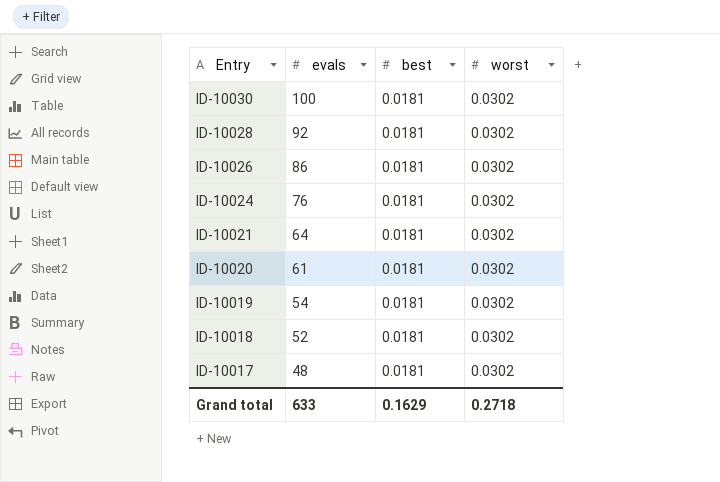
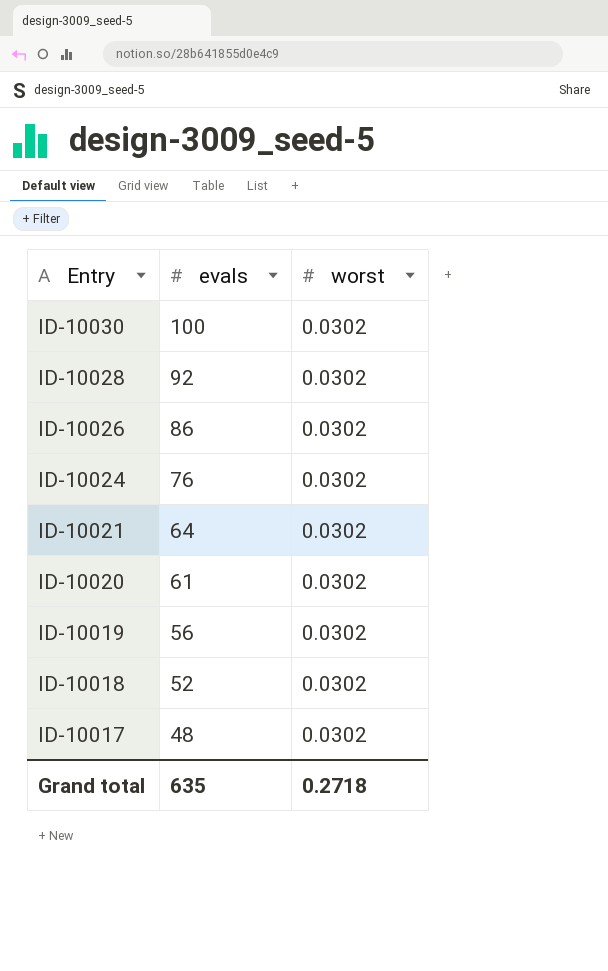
column best | position: 3 -> none
ID-10019 | evals: 54 -> 56
Grand total | evals: 633 -> 635

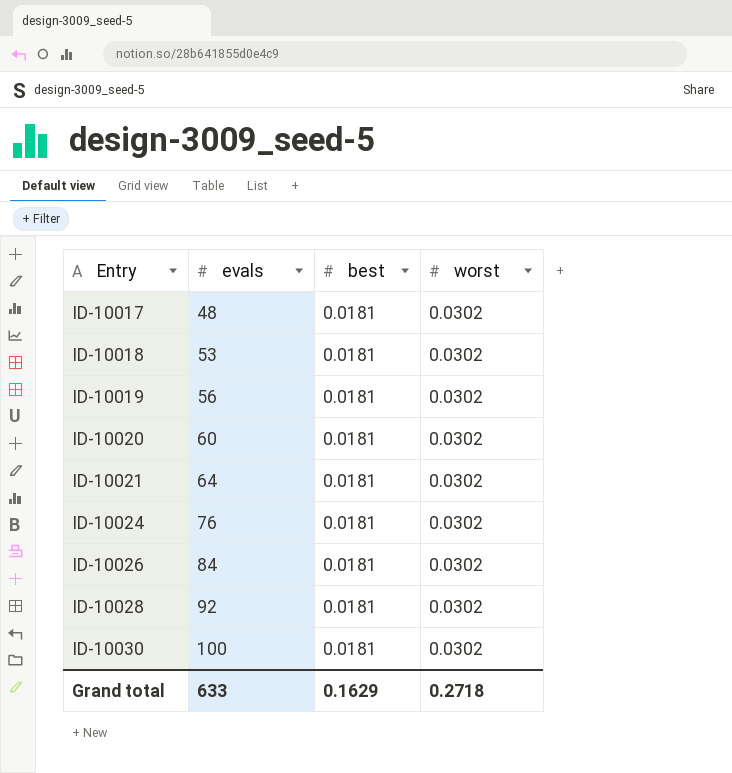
row order: Entry descending -> Entry ascending
column best | position: none -> 3
ID-10018 | evals: 52 -> 53
ID-10020 | evals: 61 -> 60
ID-10026 | evals: 86 -> 84
Grand total | evals: 635 -> 633

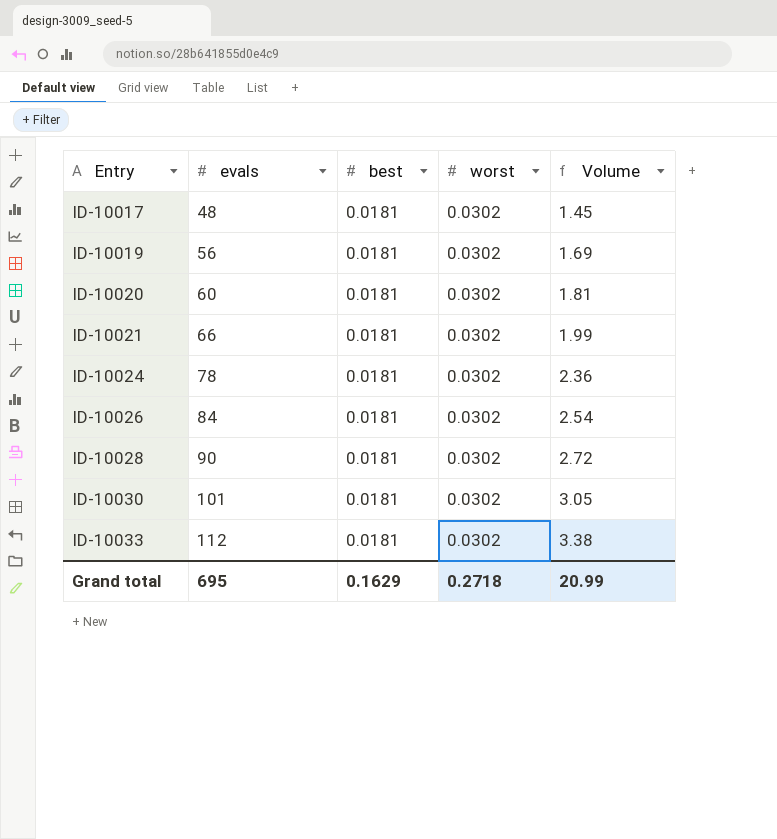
column Volume | formula: none -> [evals] * [worst]
row ID-10018: 53 | 0.0181 | 0.0302 -> none
ID-10021 | evals: 64 -> 66
ID-10024 | evals: 76 -> 78
ID-10028 | evals: 92 -> 90
ID-10030 | evals: 100 -> 101
row ID-10033: none -> 112 | 0.0181 | 0.0302 | 3.38
Grand total | evals: 633 -> 695

